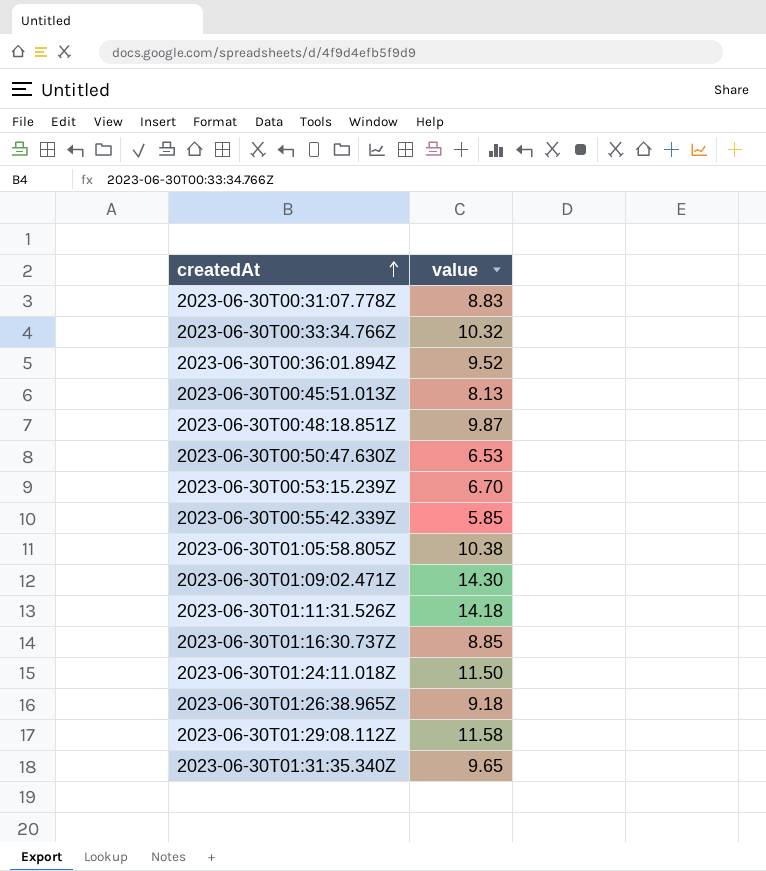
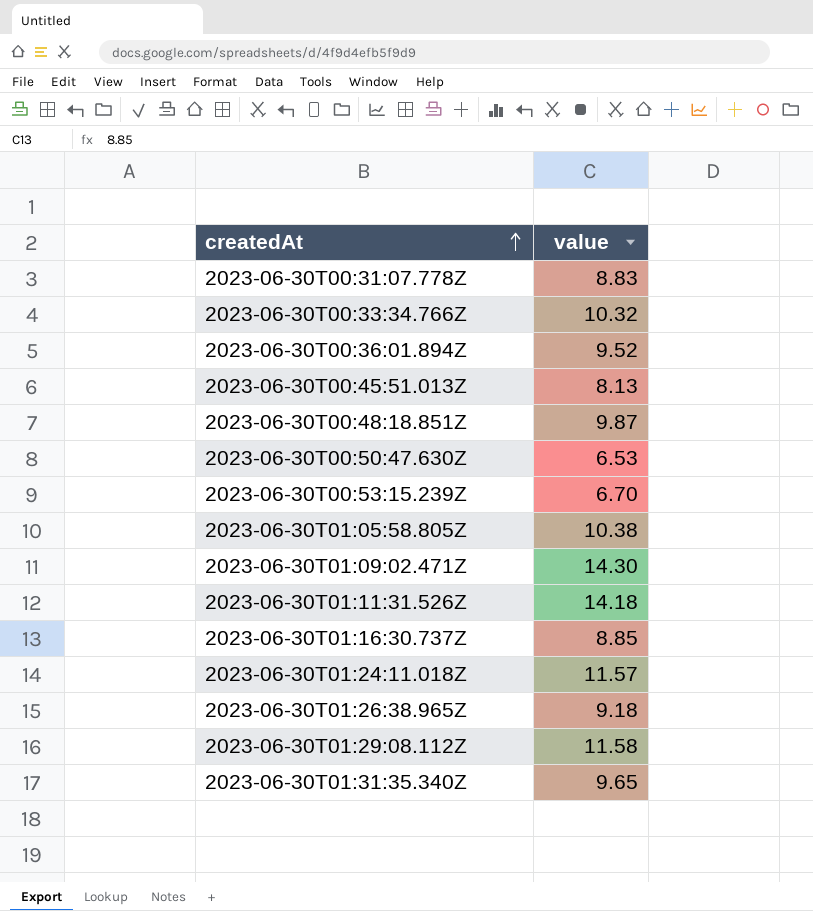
row 2023-06-30T00:55:42.339Z: 5.85 -> none
2023-06-30T01:24:11.018Z | value: 11.50 -> 11.57

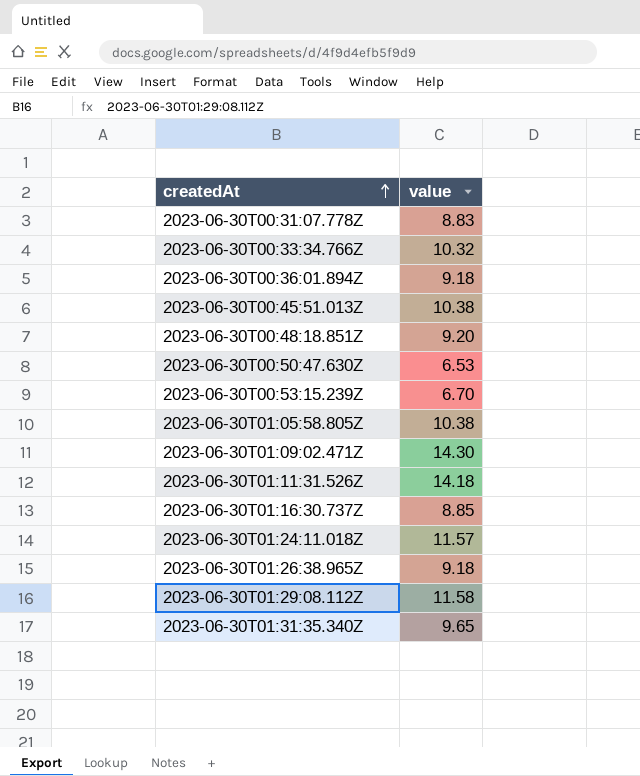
2023-06-30T00:36:01.894Z | value: 9.52 -> 9.18
2023-06-30T00:45:51.013Z | value: 8.13 -> 10.38
2023-06-30T00:48:18.851Z | value: 9.87 -> 9.20

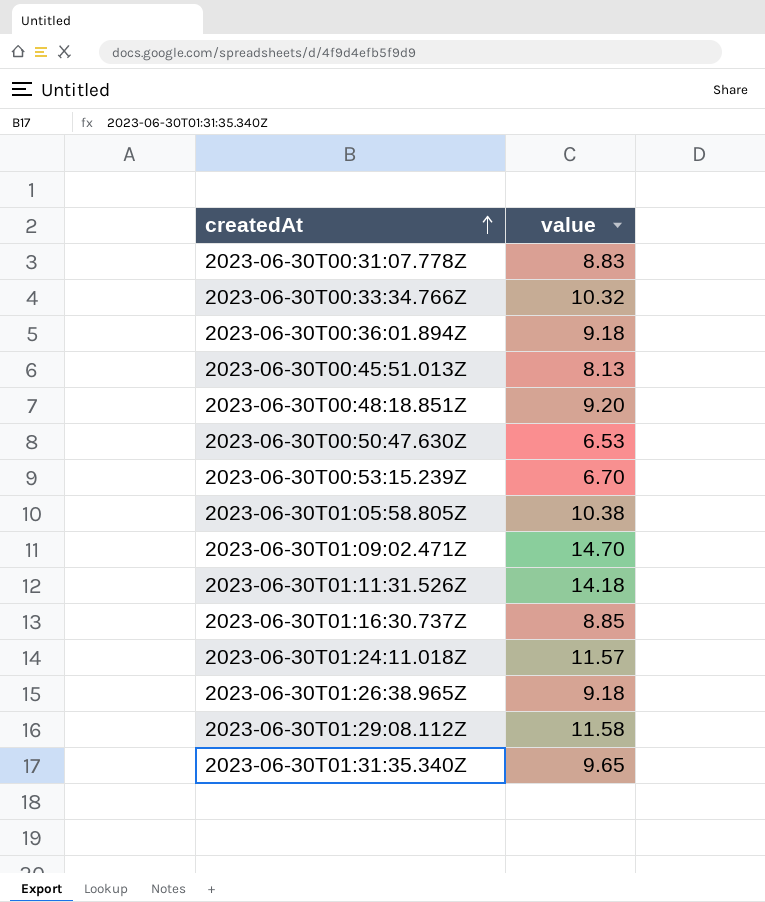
2023-06-30T00:45:51.013Z | value: 10.38 -> 8.13
2023-06-30T01:09:02.471Z | value: 14.30 -> 14.70

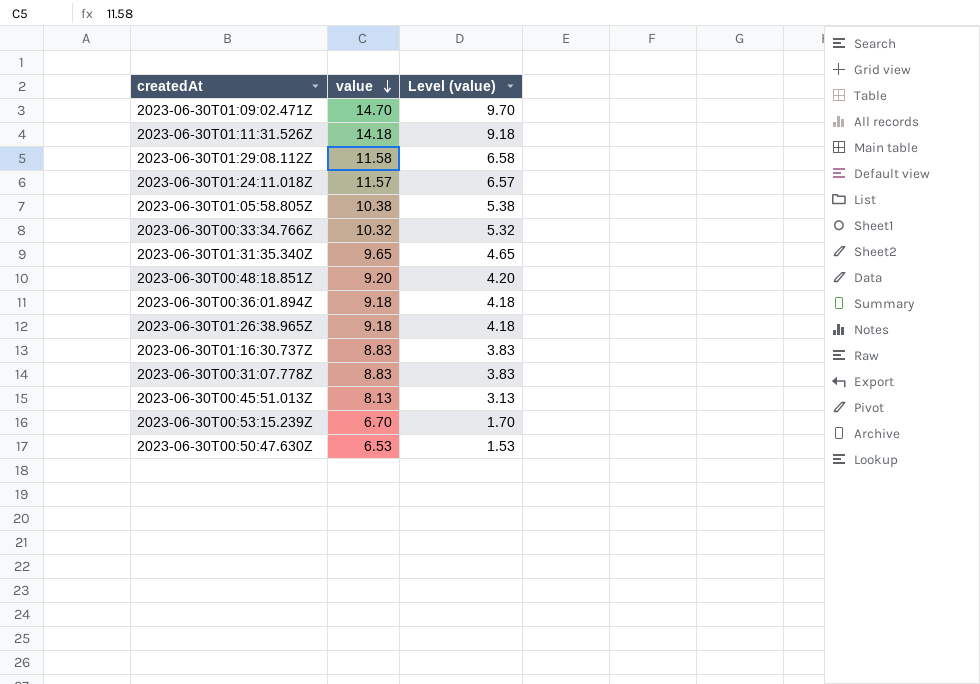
row order: createdAt ascending -> value descending
column Level (value) | formula: none -> [value] - 5
2023-06-30T01:16:30.737Z | value: 8.85 -> 8.83

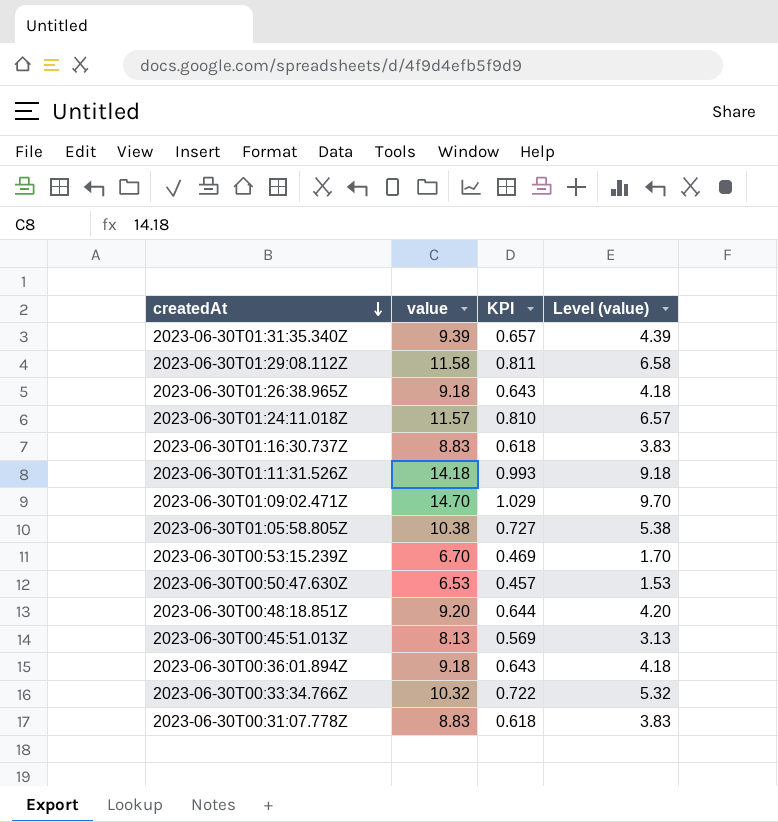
row order: value descending -> createdAt descending
column KPI | formula: none -> [value] * 0.07
2023-06-30T01:31:35.340Z | value: 9.65 -> 9.39
2023-06-30T01:31:35.340Z | Level (value): 4.65 -> 4.39

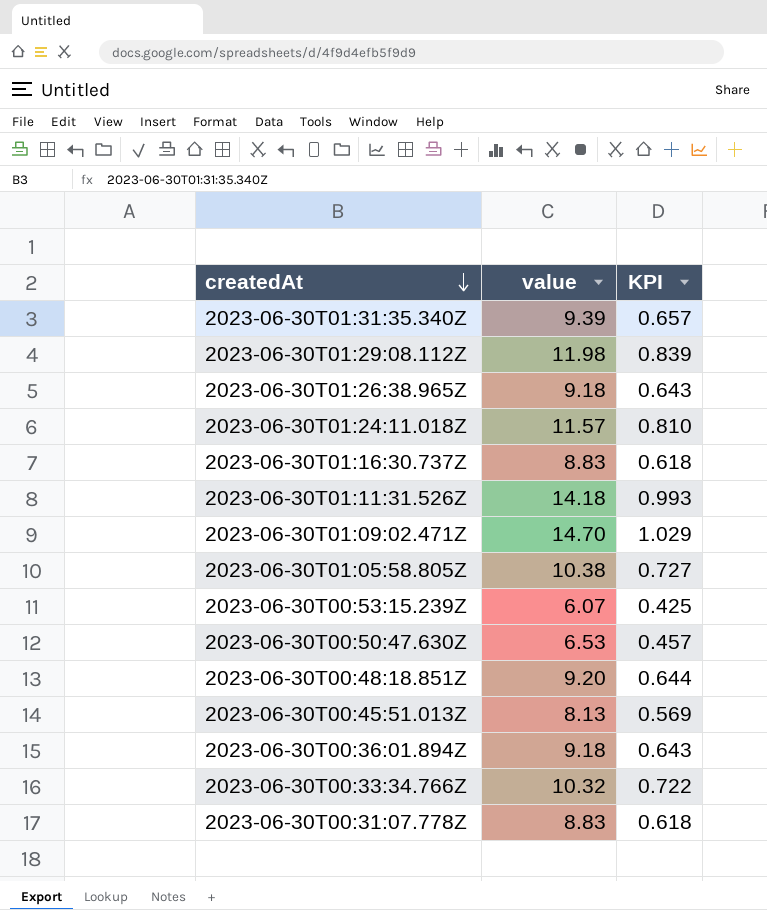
column Level (value) | formula: [value] - 5 -> none
2023-06-30T01:29:08.112Z | value: 11.58 -> 11.98
2023-06-30T01:29:08.112Z | KPI: 0.811 -> 0.839
2023-06-30T00:53:15.239Z | value: 6.70 -> 6.07
2023-06-30T00:53:15.239Z | KPI: 0.469 -> 0.425

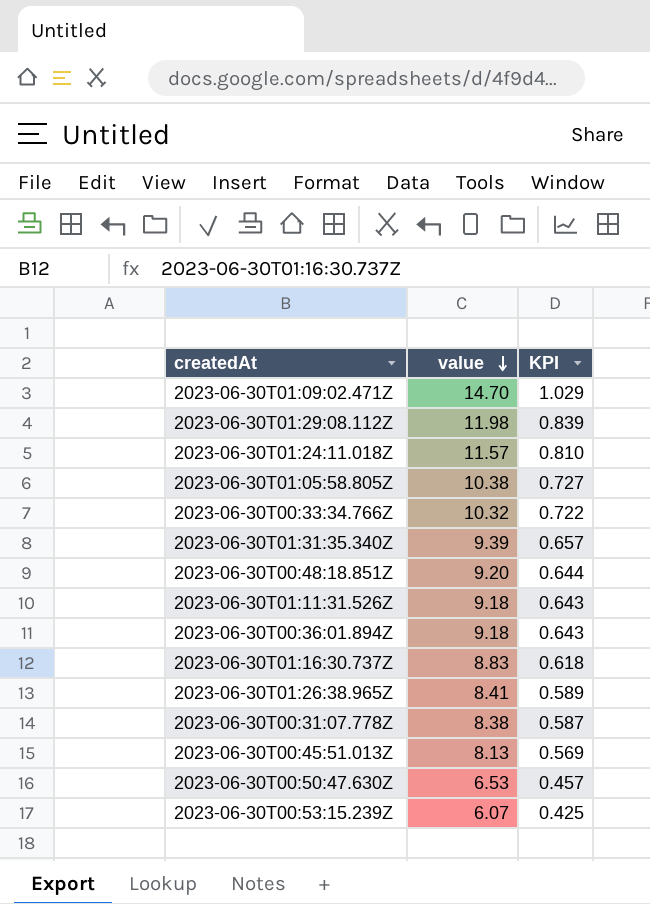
row order: createdAt descending -> value descending
2023-06-30T01:11:31.526Z | value: 14.18 -> 9.18
2023-06-30T01:11:31.526Z | KPI: 0.993 -> 0.643
2023-06-30T01:26:38.965Z | value: 9.18 -> 8.41
2023-06-30T01:26:38.965Z | KPI: 0.643 -> 0.589
2023-06-30T00:31:07.778Z | value: 8.83 -> 8.38
2023-06-30T00:31:07.778Z | KPI: 0.618 -> 0.587

